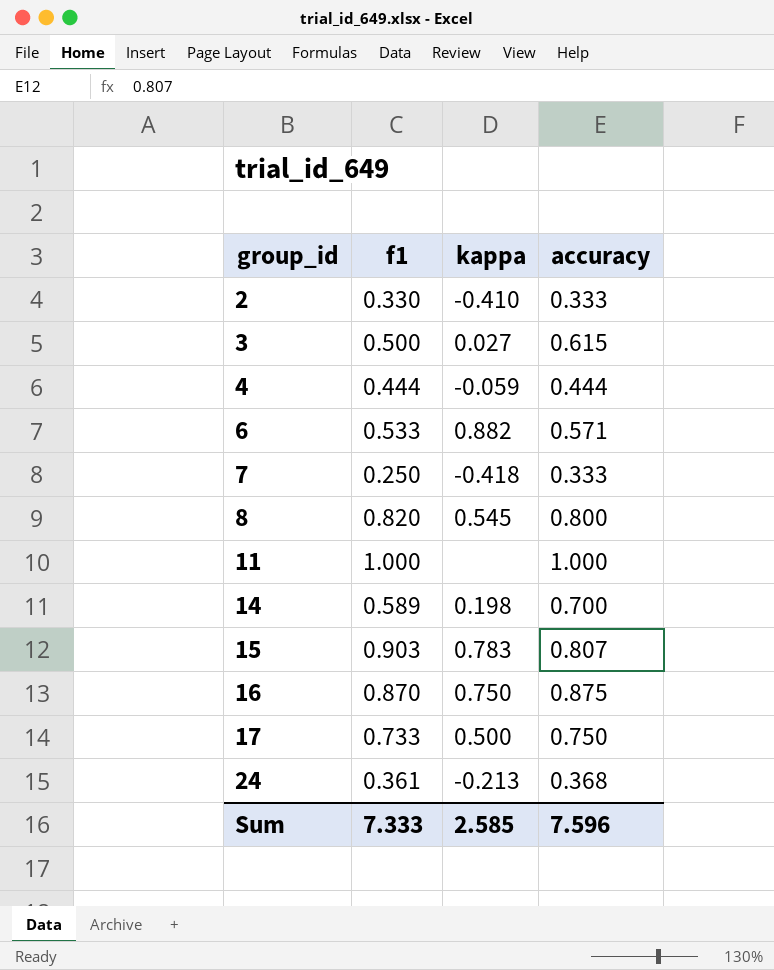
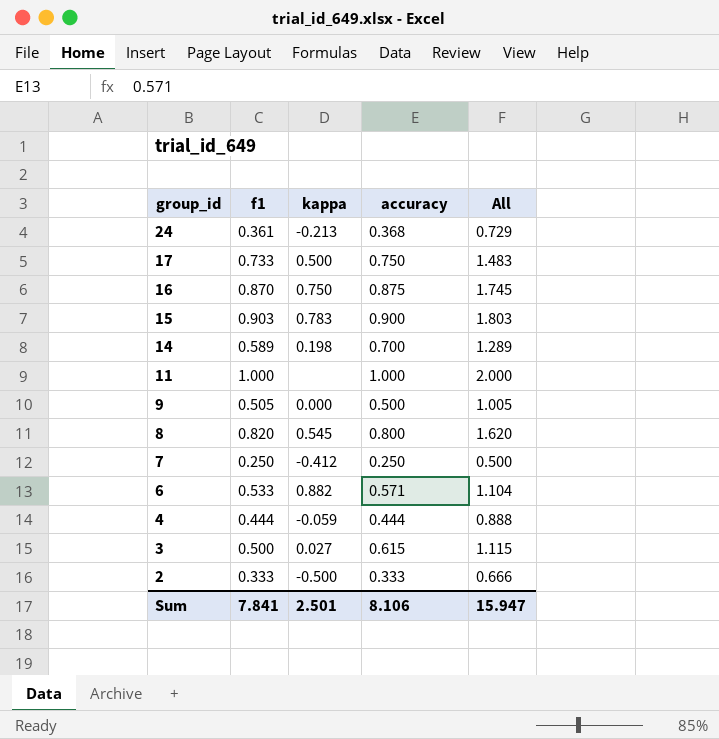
row order: group_id ascending -> group_id descending
column All | formula: none -> [f1] + [accuracy]
15 | accuracy: 0.807 -> 0.900
row 9: none -> 0.505 | 0.000 | 0.500 | 1.005
7 | kappa: -0.418 -> -0.412
7 | accuracy: 0.333 -> 0.250
2 | f1: 0.330 -> 0.333
2 | kappa: -0.410 -> -0.500
Sum | f1: 7.333 -> 7.841
Sum | kappa: 2.585 -> 2.501
Sum | accuracy: 7.596 -> 8.106

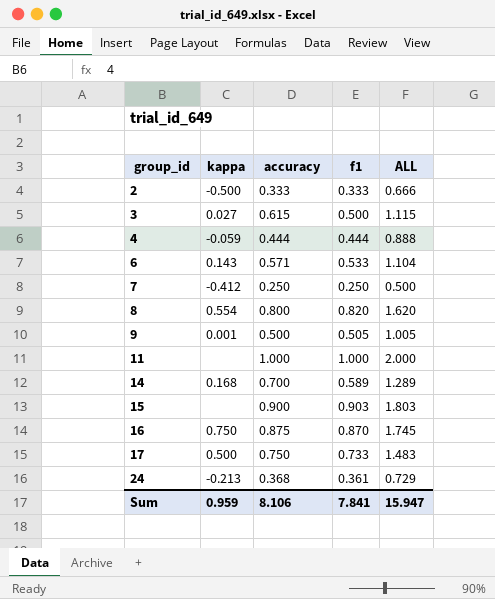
row order: group_id descending -> group_id ascending
column f1 | position: 2 -> 4
column name: All -> ALL
6 | kappa: 0.882 -> 0.143
8 | kappa: 0.545 -> 0.554
9 | kappa: 0.000 -> 0.001
14 | kappa: 0.198 -> 0.168
15 | kappa: 0.783 -> none
Sum | kappa: 2.501 -> 0.959

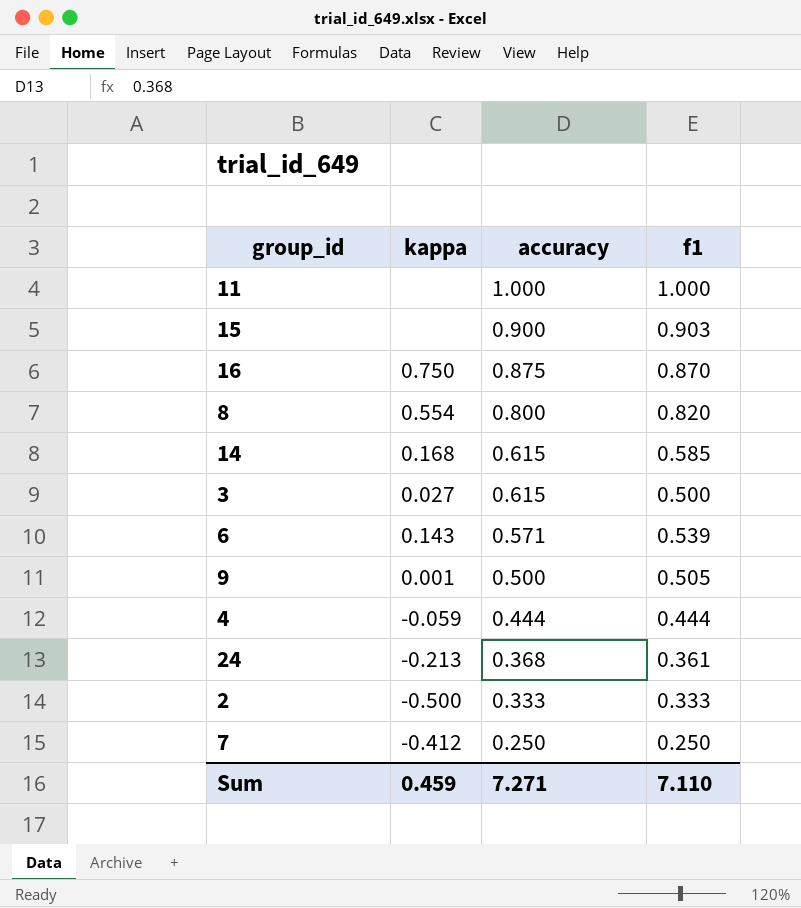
row order: group_id ascending -> accuracy descending
column ALL | formula: [accuracy] + [f1] -> none
row 17: 0.500 | 0.750 | 0.733 | 1.483 -> none
14 | accuracy: 0.700 -> 0.615
14 | f1: 0.589 -> 0.585
6 | f1: 0.533 -> 0.539
Sum | kappa: 0.959 -> 0.459
Sum | accuracy: 8.106 -> 7.271
Sum | f1: 7.841 -> 7.110

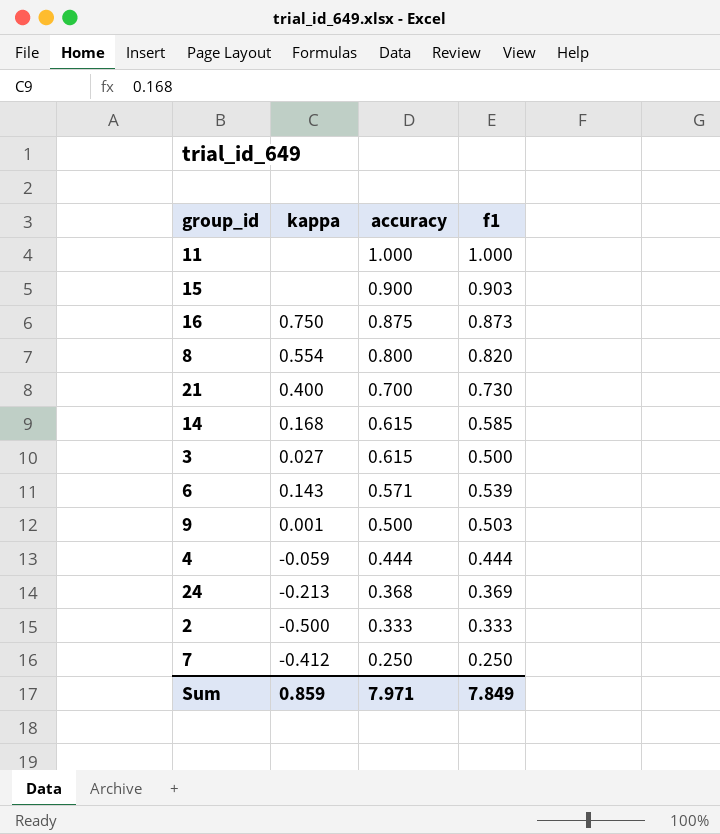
16 | f1: 0.870 -> 0.873
row 21: none -> 0.400 | 0.700 | 0.730
9 | f1: 0.505 -> 0.503
24 | f1: 0.361 -> 0.369
Sum | kappa: 0.459 -> 0.859
Sum | accuracy: 7.271 -> 7.971
Sum | f1: 7.110 -> 7.849

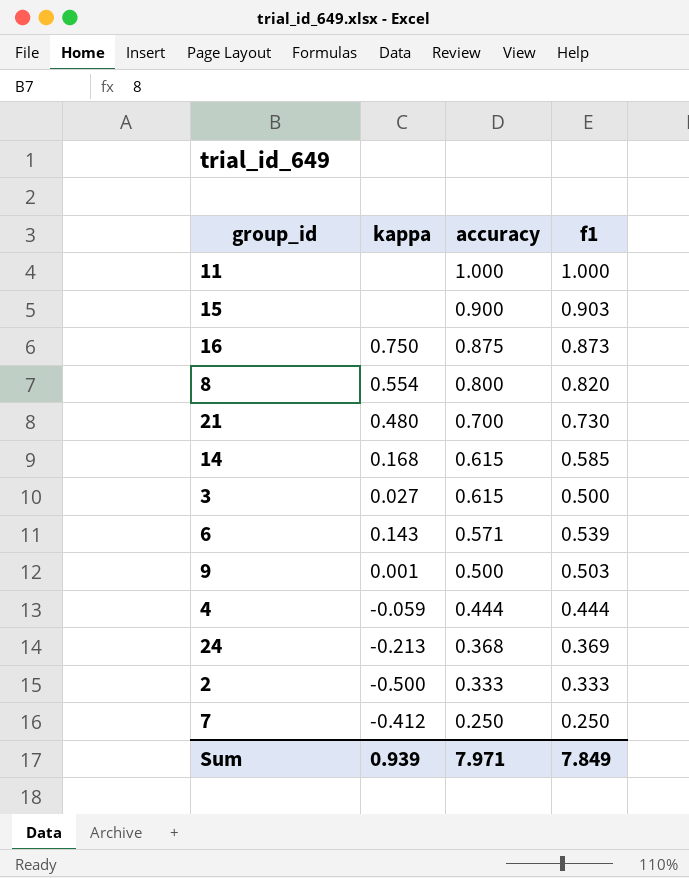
21 | kappa: 0.400 -> 0.480
Sum | kappa: 0.859 -> 0.939

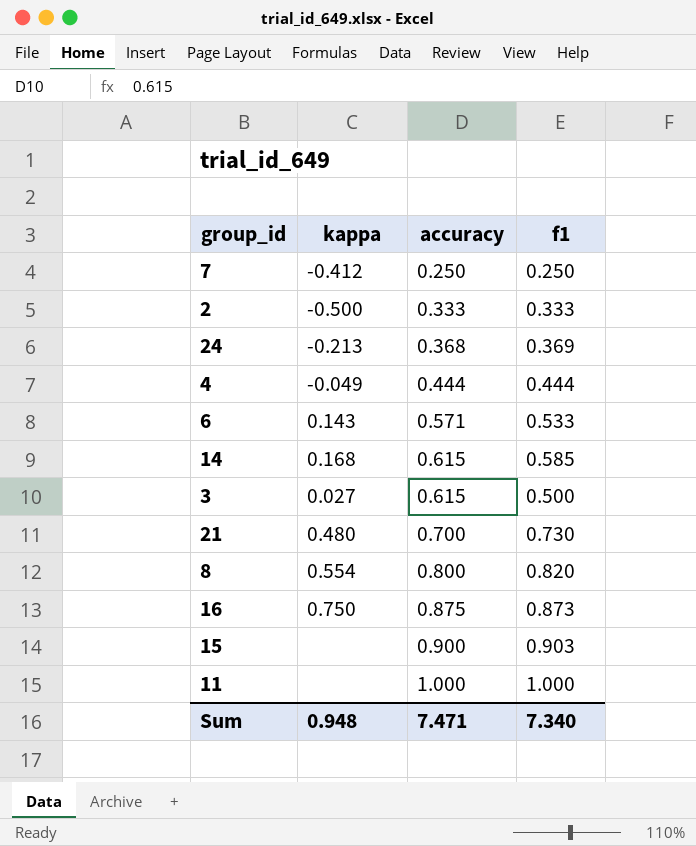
row order: accuracy descending -> accuracy ascending
row 9: 0.001 | 0.500 | 0.503 -> none
4 | kappa: -0.059 -> -0.049
6 | f1: 0.539 -> 0.533
Sum | kappa: 0.939 -> 0.948
Sum | accuracy: 7.971 -> 7.471
Sum | f1: 7.849 -> 7.340

